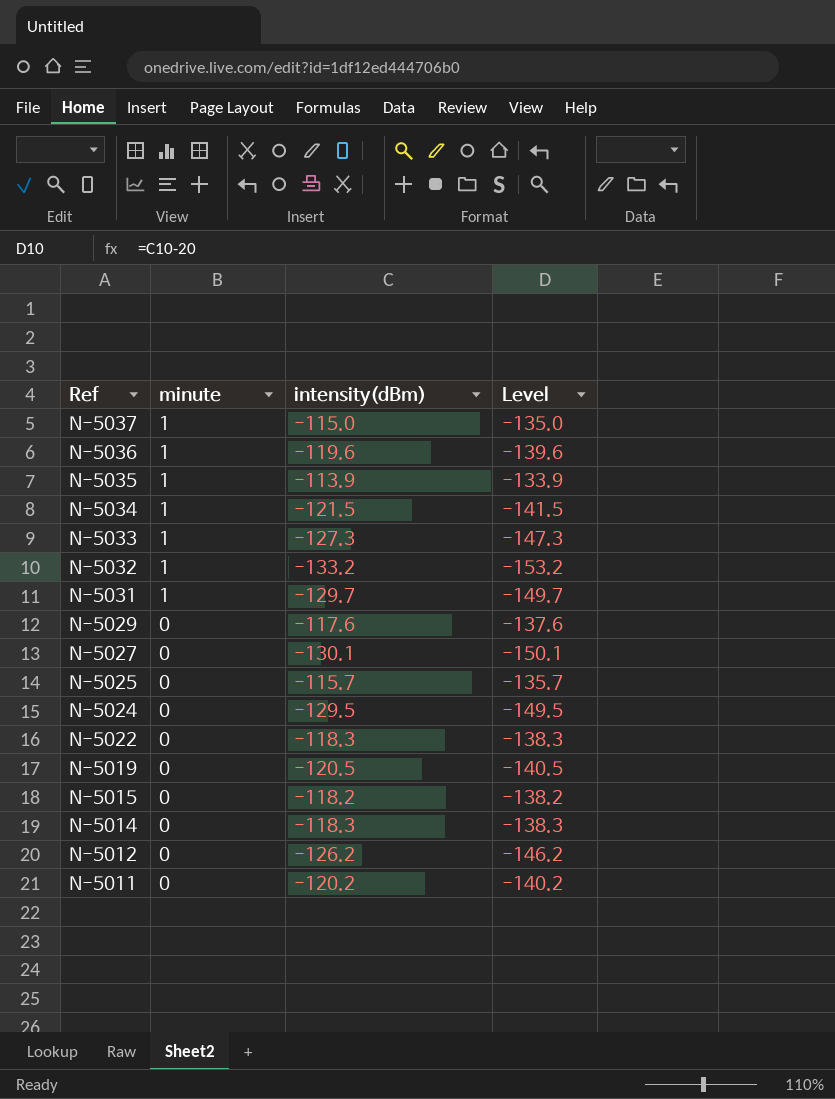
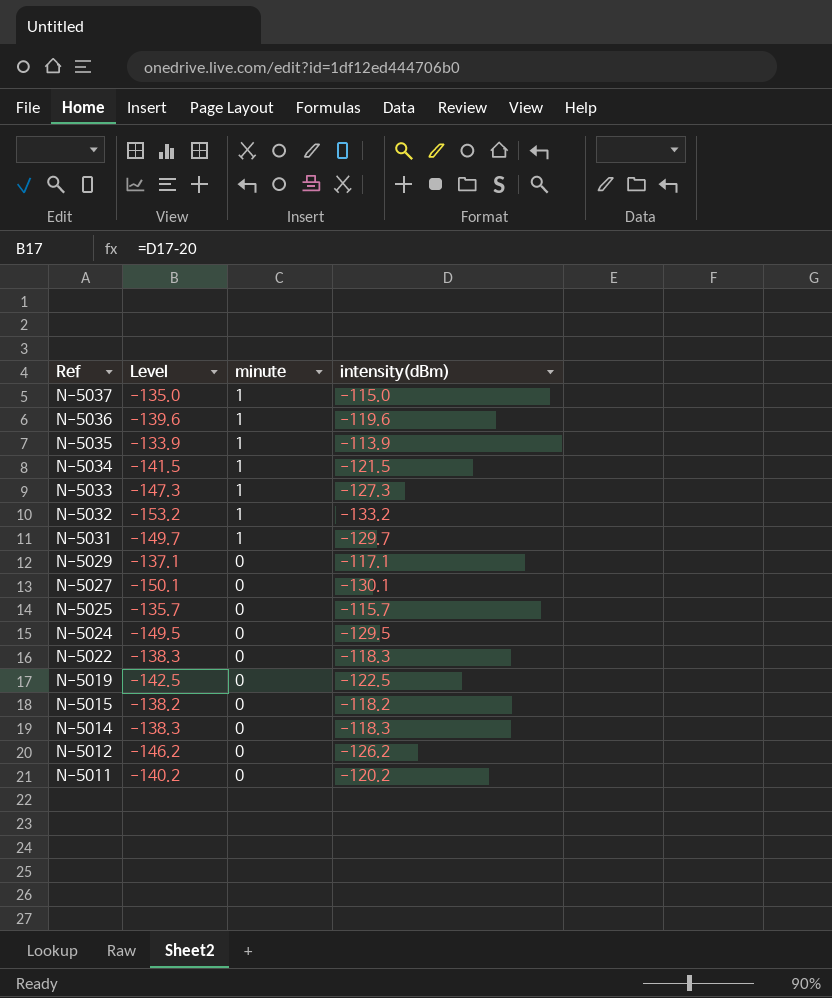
column Level | position: 4 -> 2
N-5029 | Level: -137.6 -> -137.1
N-5029 | intensity(dBm): -117.6 -> -117.1
N-5019 | Level: -140.5 -> -142.5
N-5019 | intensity(dBm): -120.5 -> -122.5

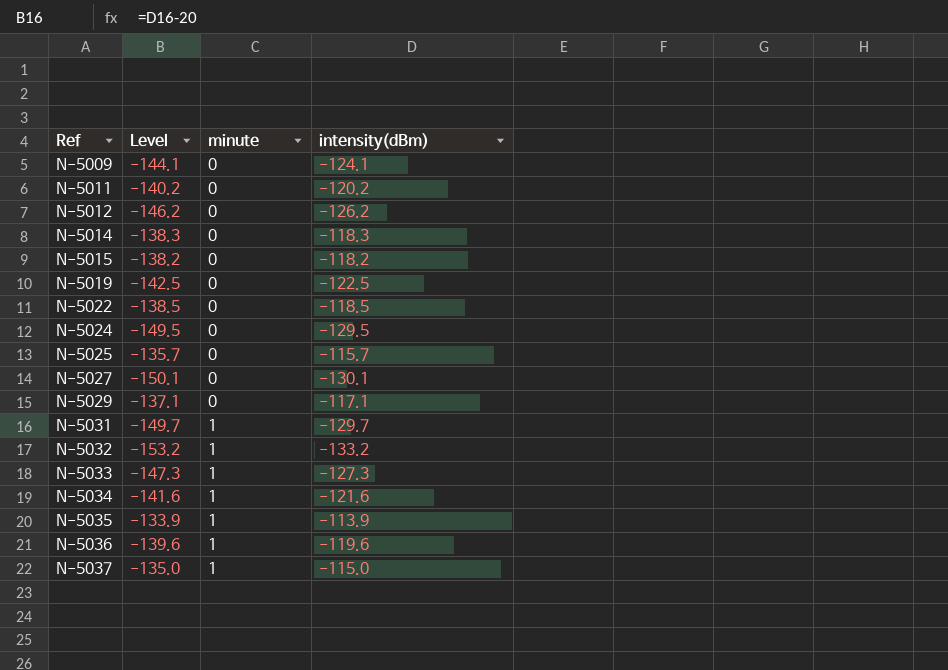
row order: Ref descending -> Ref ascending
row N-5009: none -> -144.1 | 0 | -124.1
N-5022 | Level: -138.3 -> -138.5
N-5022 | intensity(dBm): -118.3 -> -118.5
N-5034 | Level: -141.5 -> -141.6
N-5034 | intensity(dBm): -121.5 -> -121.6

